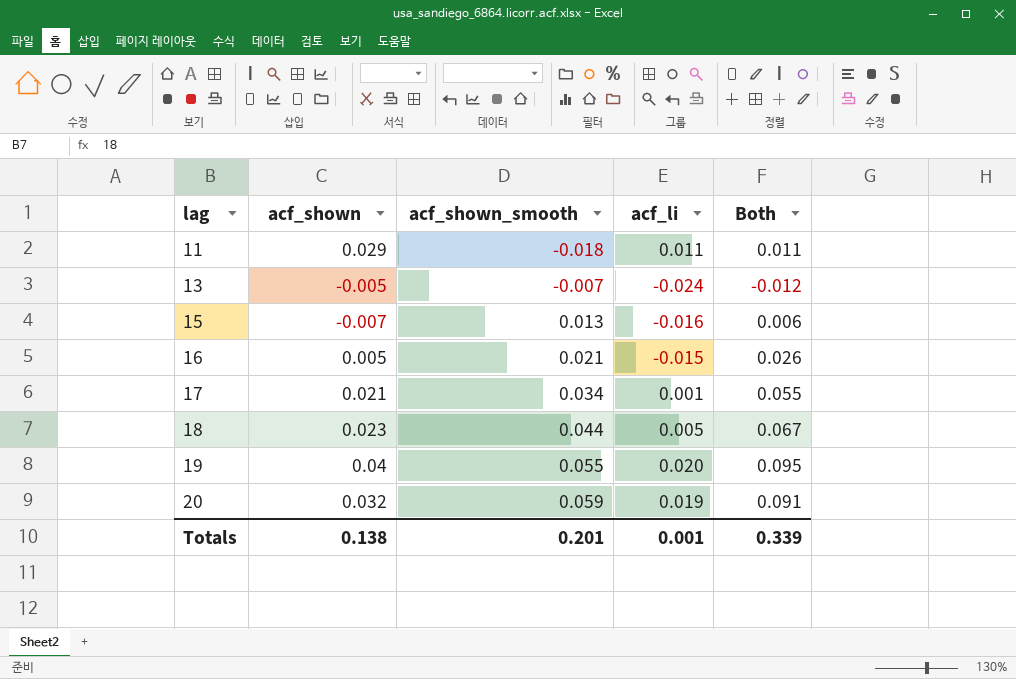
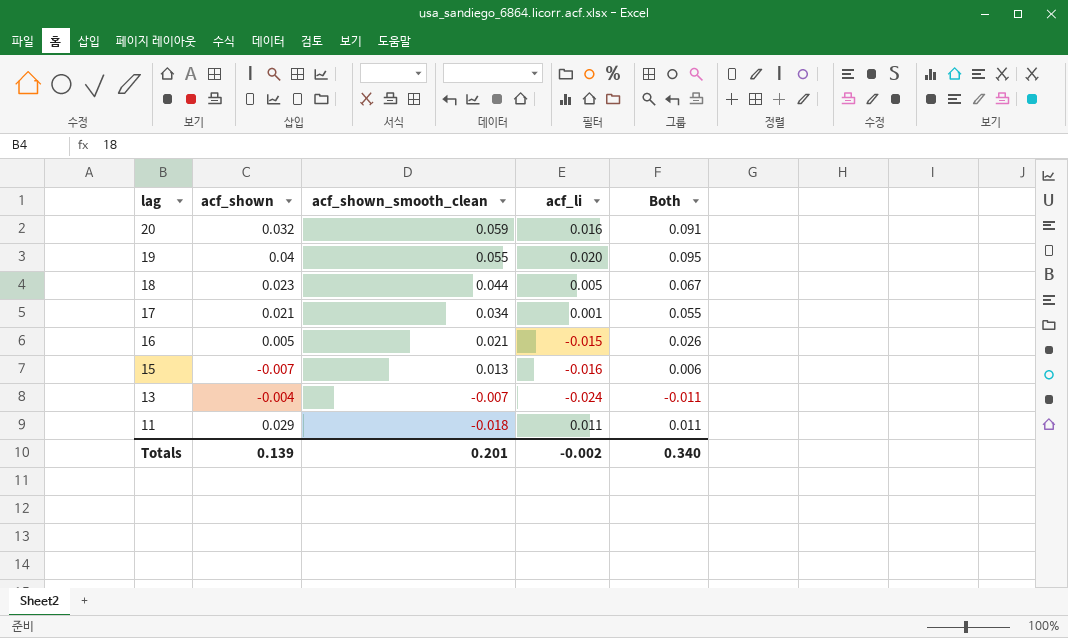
row order: lag ascending -> lag descending
column name: acf_shown_smooth -> acf_shown_smooth_clean
20 | acf_li: 0.019 -> 0.016
13 | acf_shown: -0.005 -> -0.004
13 | Both: -0.012 -> -0.011
Totals | acf_shown: 0.138 -> 0.139
Totals | acf_li: 0.001 -> -0.002
Totals | Both: 0.339 -> 0.340

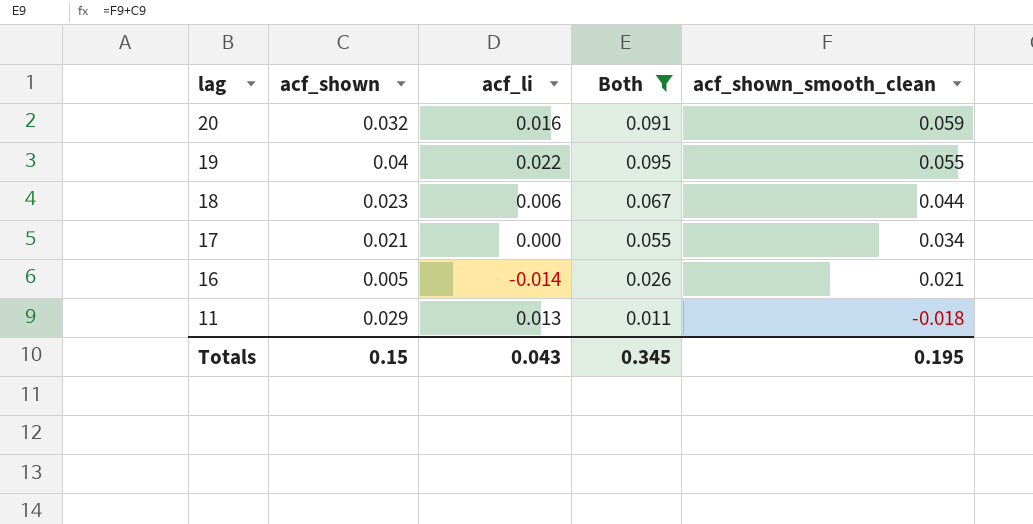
filter: none -> Both >= 0.011
column acf_shown_smooth_clean | position: 3 -> 5
19 | acf_li: 0.020 -> 0.022
18 | acf_li: 0.005 -> 0.006
17 | acf_li: 0.001 -> 0.000
16 | acf_li: -0.015 -> -0.014
11 | acf_li: 0.011 -> 0.013
Totals | acf_shown: 0.139 -> 0.15
Totals | acf_li: -0.002 -> 0.043
Totals | Both: 0.340 -> 0.345
Totals | acf_shown_smooth_clean: 0.201 -> 0.195

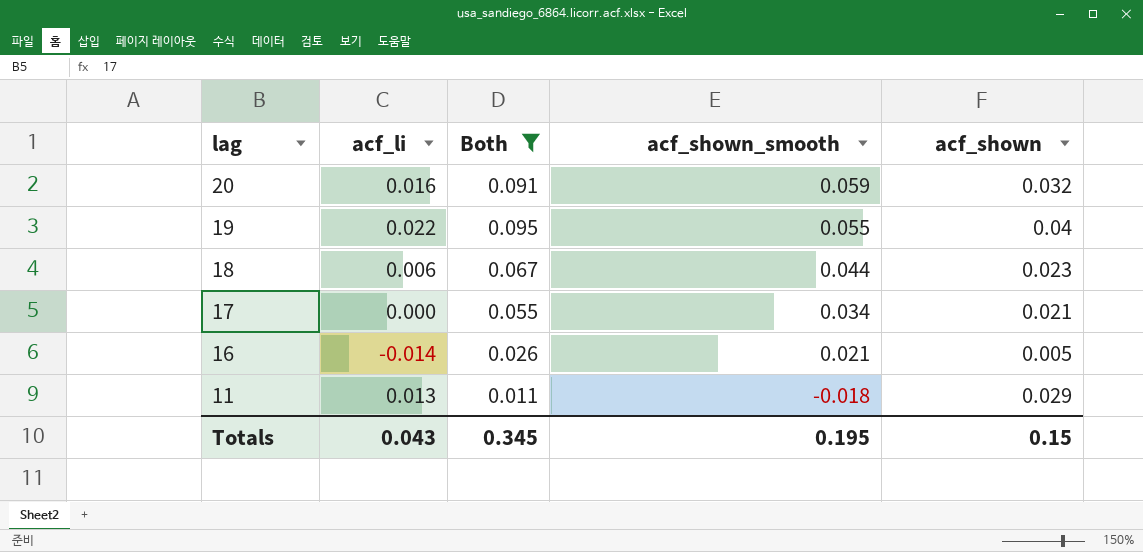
column name: acf_shown_smooth_clean -> acf_shown_smooth
column acf_shown | position: 2 -> 5

